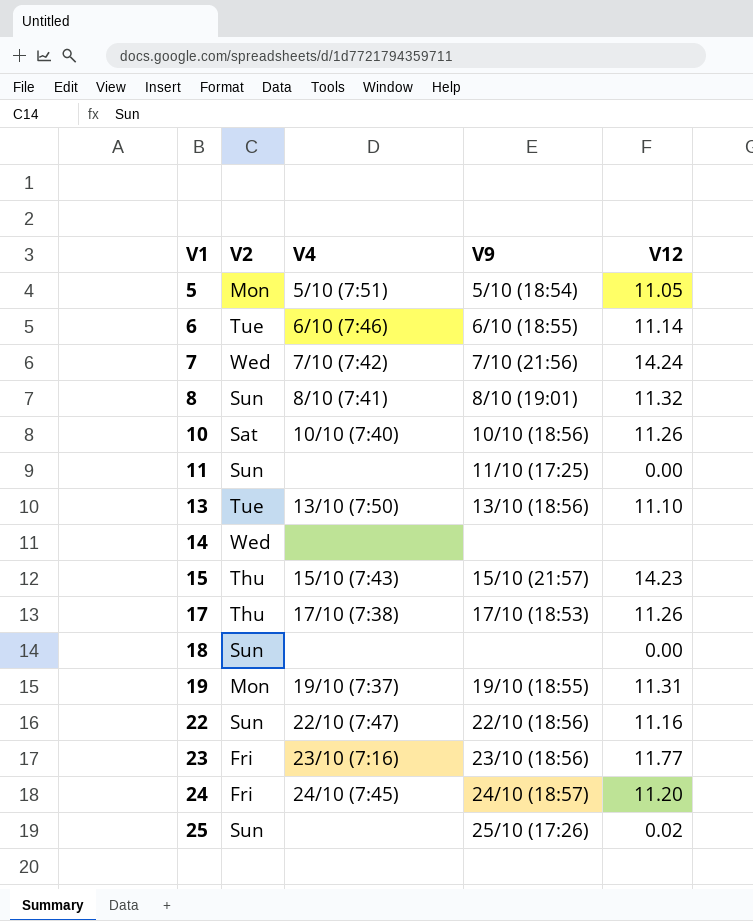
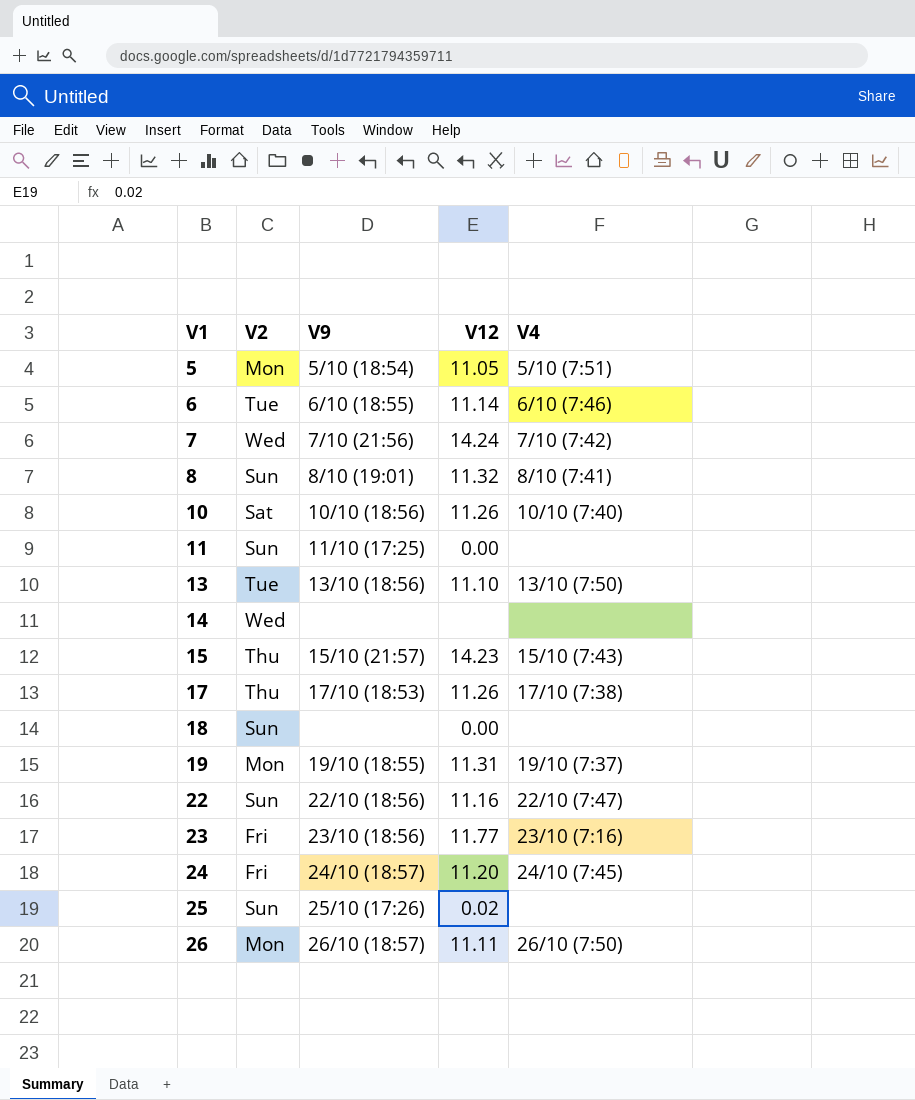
column V4 | position: 3 -> 5
row 26: none -> Mon | 26/10 (18:57) | 11.11 | 26/10 (7:50)

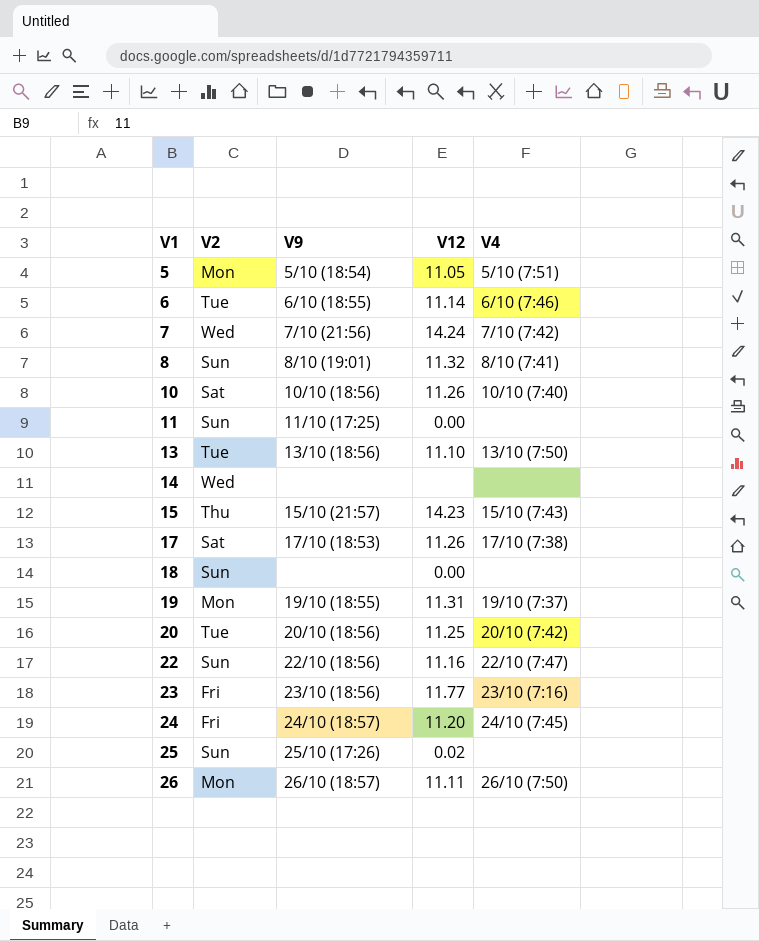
17 | V2: Thu -> Sat
row 20: none -> Tue | 20/10 (18:56) | 11.25 | 20/10 (7:42)

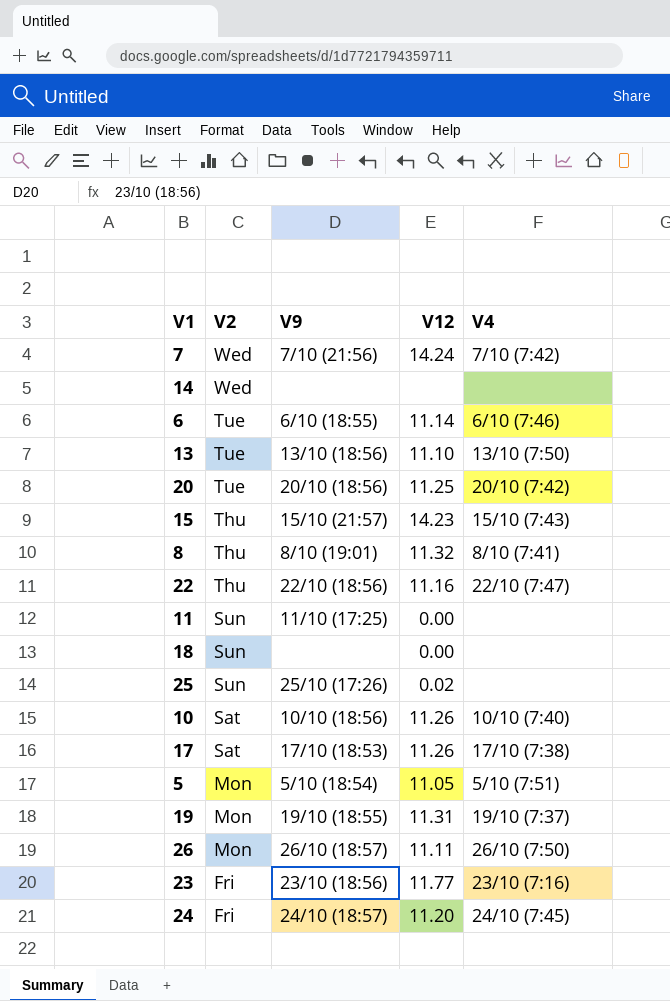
row order: V1 ascending -> V2 descending
8 | V2: Sun -> Thu
22 | V2: Sun -> Thu

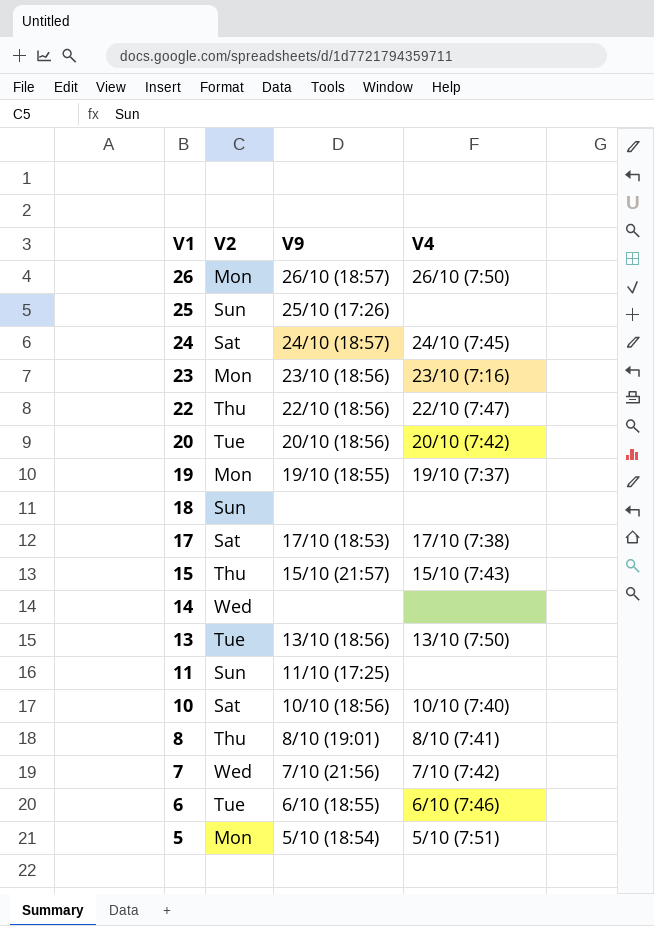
row order: V2 descending -> V1 descending
column V12 | position: 4 -> none
24 | V2: Fri -> Sat
23 | V2: Fri -> Mon

